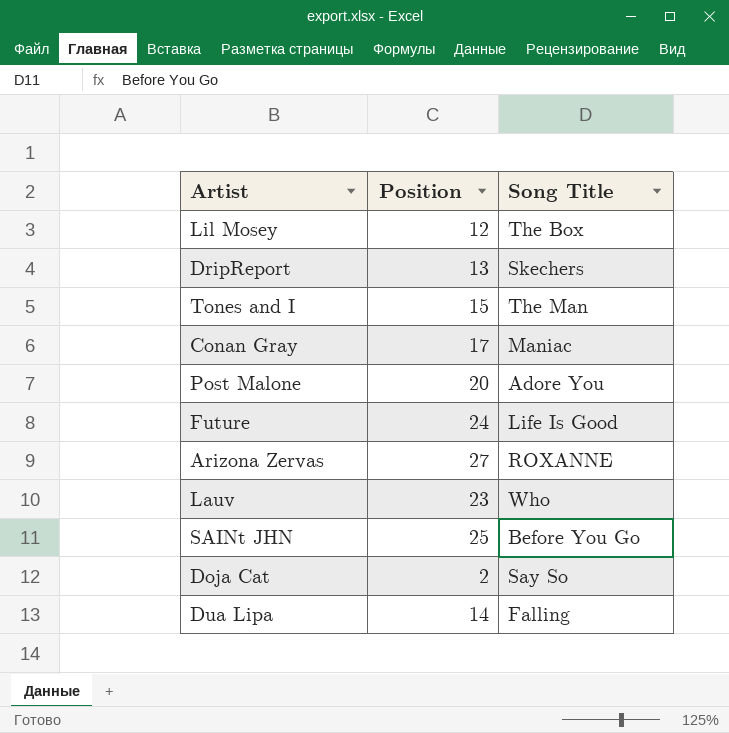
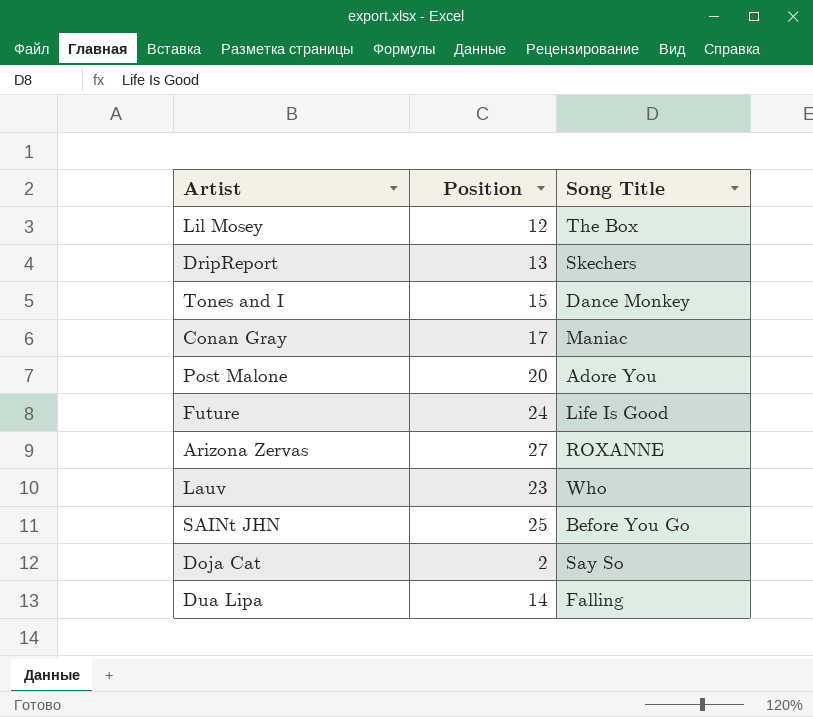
Tones and I | Song Title: The Man -> Dance Monkey

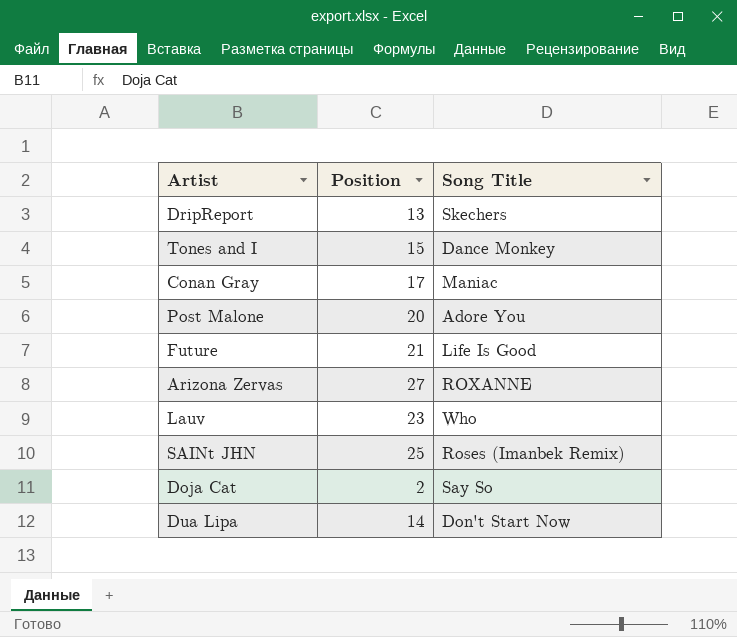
row Lil Mosey: 12 | The Box -> none
Future | Position: 24 -> 21
SAINt JHN | Song Title: Before You Go -> Roses (Imanbek Remix)
Dua Lipa | Song Title: Falling -> Don't Start Now

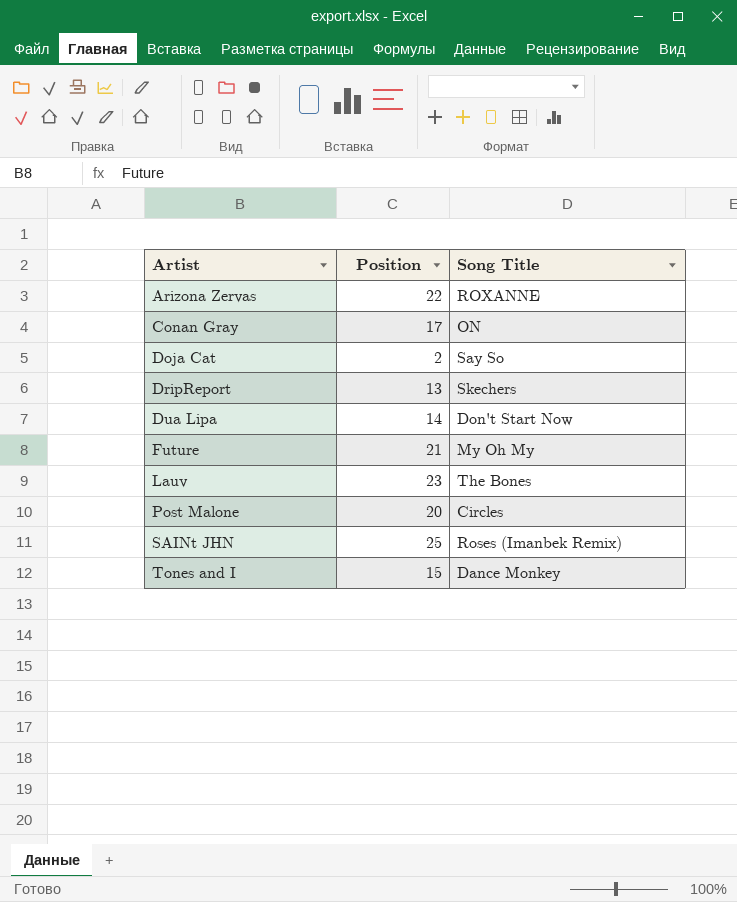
row order: none -> Artist ascending
Arizona Zervas | Position: 27 -> 22
Conan Gray | Song Title: Maniac -> ON
Future | Song Title: Life Is Good -> My Oh My
Lauv | Song Title: Who -> The Bones
Post Malone | Song Title: Adore You -> Circles

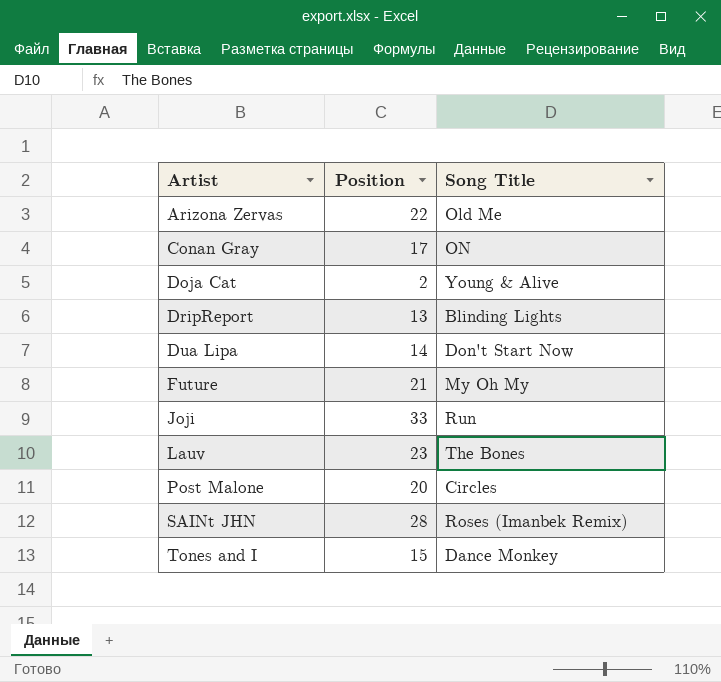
Arizona Zervas | Song Title: ROXANNE -> Old Me
Doja Cat | Song Title: Say So -> Young & Alive
DripReport | Song Title: Skechers -> Blinding Lights
row Joji: none -> 33 | Run
SAINt JHN | Position: 25 -> 28

